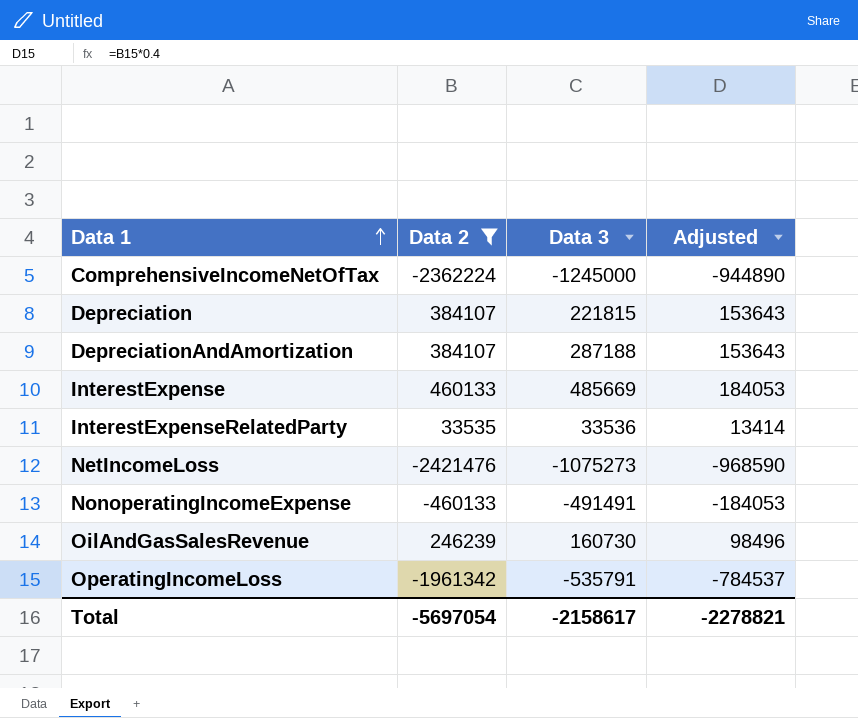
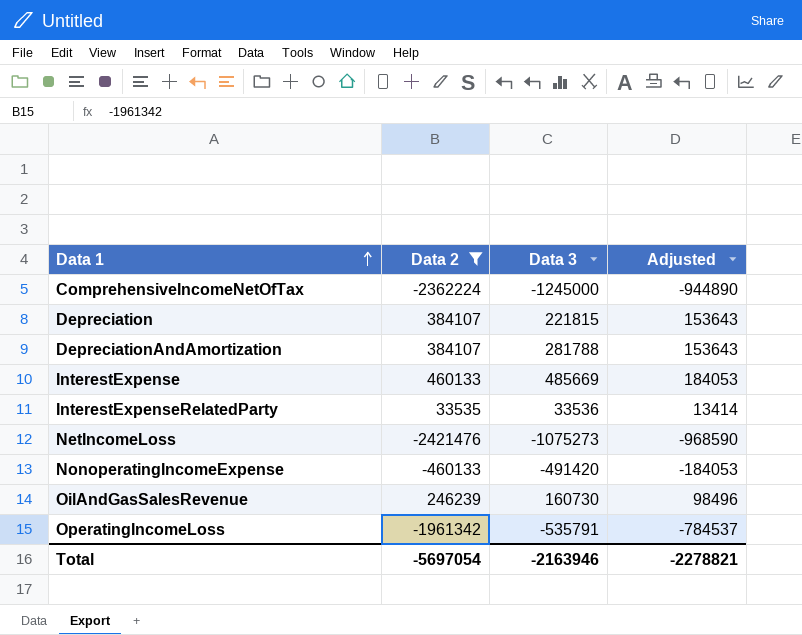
DepreciationAndAmortization | Data 3: 287188 -> 281788
NonoperatingIncomeExpense | Data 3: -491491 -> -491420
Total | Data 3: -2158617 -> -2163946

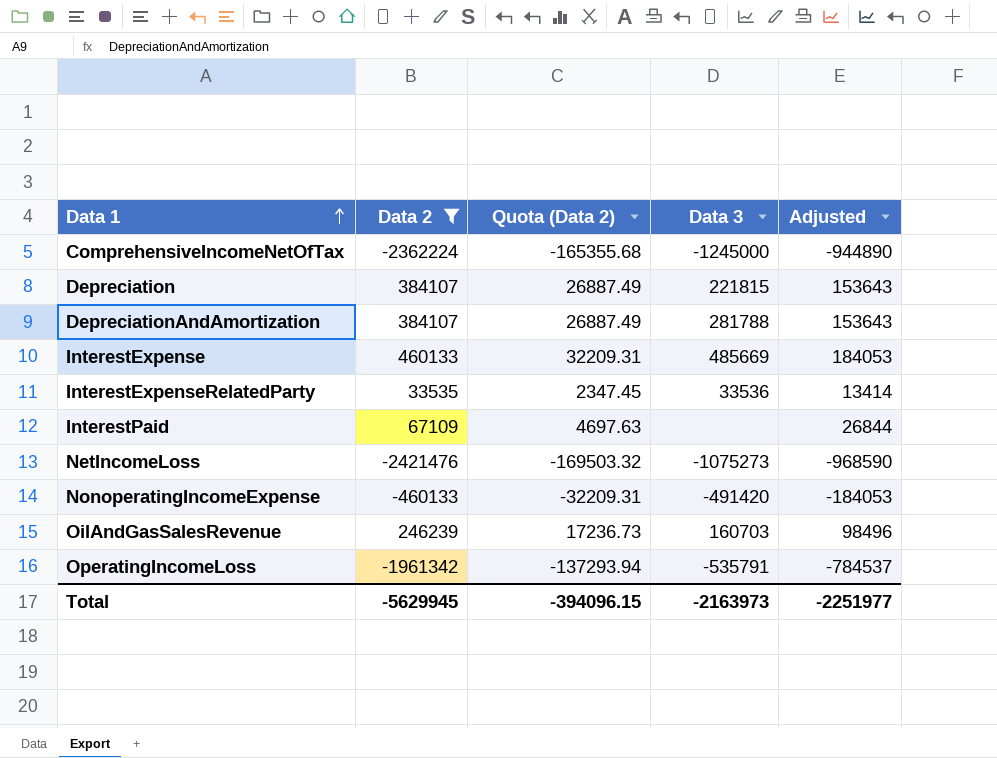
column Quota (Data 2) | formula: none -> [Data 2] * 0.07
row InterestPaid: none -> 67109 | 4697.63 | none | 26844
OilAndGasSalesRevenue | Data 3: 160730 -> 160703
Total | Data 2: -5697054 -> -5629945
Total | Data 3: -2163946 -> -2163973
Total | Adjusted: -2278821 -> -2251977

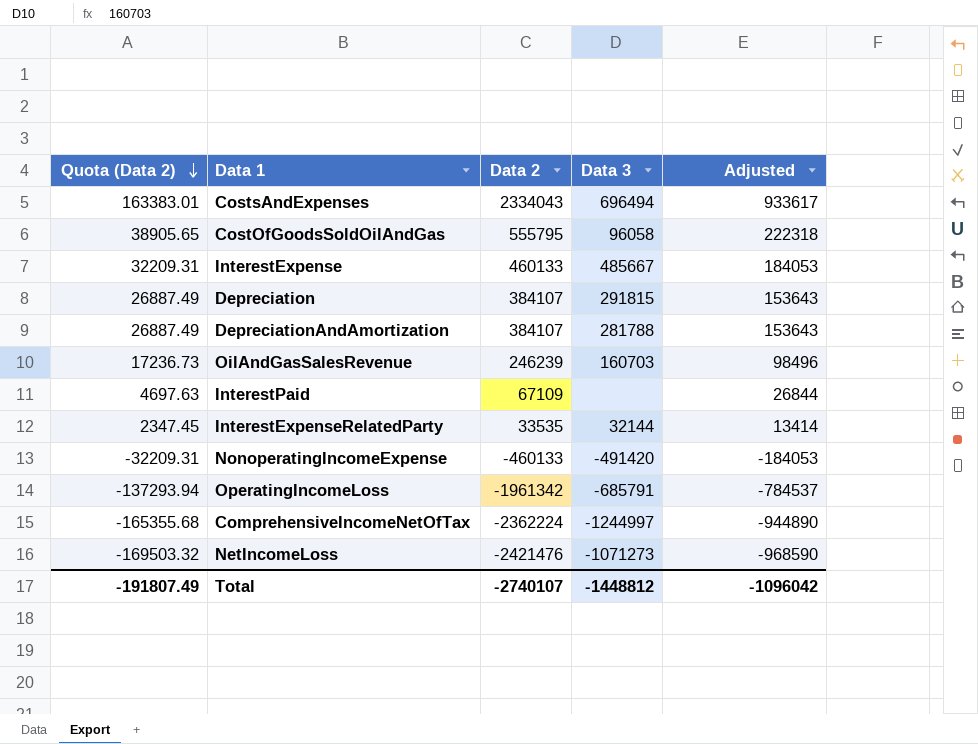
filter: Data 2 <= 460133 -> none
row order: Data 1 ascending -> Quota (Data 2) descending
column Quota (Data 2) | position: 3 -> 1
InterestExpense | Data 3: 485669 -> 485667
Depreciation | Data 3: 221815 -> 291815
InterestExpenseRelatedParty | Data 3: 33536 -> 32144
OperatingIncomeLoss | Data 3: -535791 -> -685791
ComprehensiveIncomeNetOfTax | Data 3: -1245000 -> -1244997
NetIncomeLoss | Data 3: -1075273 -> -1071273
Total | Quota (Data 2): -394096.15 -> -191807.49
Total | Data 2: -5629945 -> -2740107
Total | Data 3: -2163973 -> -1448812
Total | Adjusted: -2251977 -> -1096042

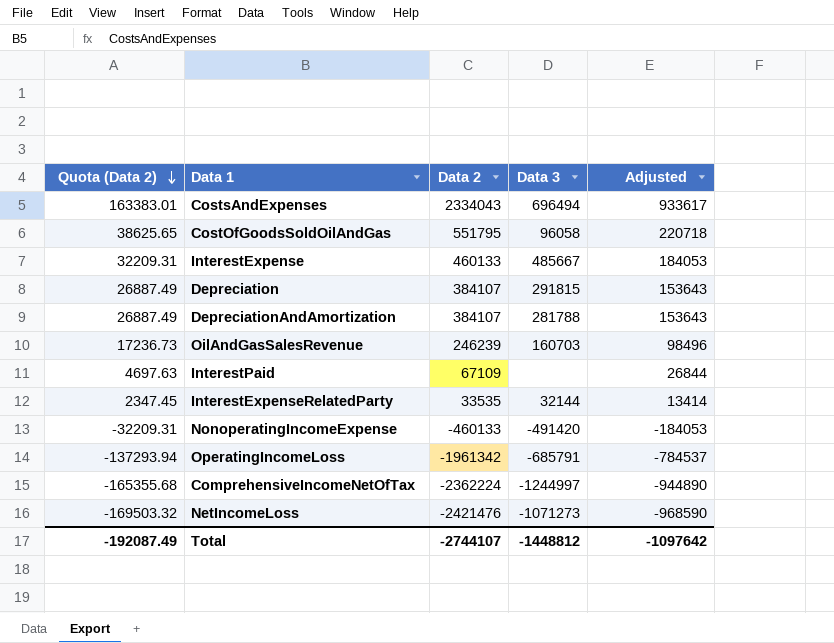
CostOfGoodsSoldOilAndGas | Quota (Data 2): 38905.65 -> 38625.65
CostOfGoodsSoldOilAndGas | Data 2: 555795 -> 551795
CostOfGoodsSoldOilAndGas | Adjusted: 222318 -> 220718
Total | Quota (Data 2): -191807.49 -> -192087.49
Total | Data 2: -2740107 -> -2744107
Total | Adjusted: -1096042 -> -1097642

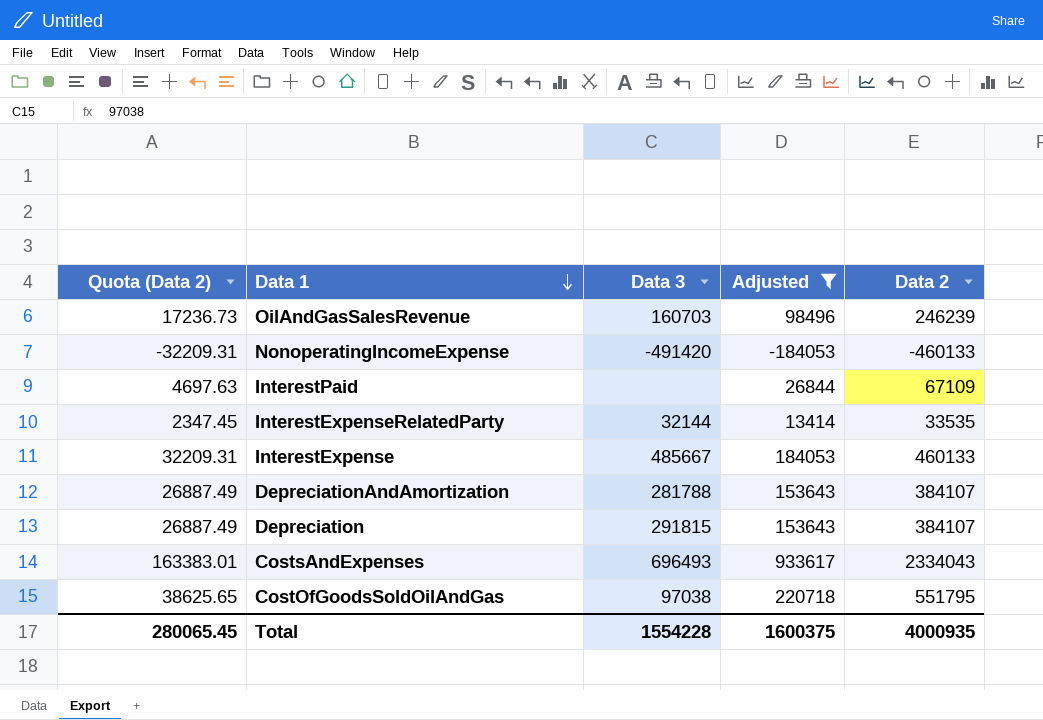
filter: none -> Adjusted >= -184053
row order: Quota (Data 2) descending -> Data 1 descending
column Data 2 | position: 3 -> 5
CostsAndExpenses | Data 3: 696494 -> 696493
CostOfGoodsSoldOilAndGas | Data 3: 96058 -> 97038
Total | Quota (Data 2): -192087.49 -> 280065.45
Total | Data 3: -1448812 -> 1554228
Total | Adjusted: -1097642 -> 1600375
Total | Data 2: -2744107 -> 4000935

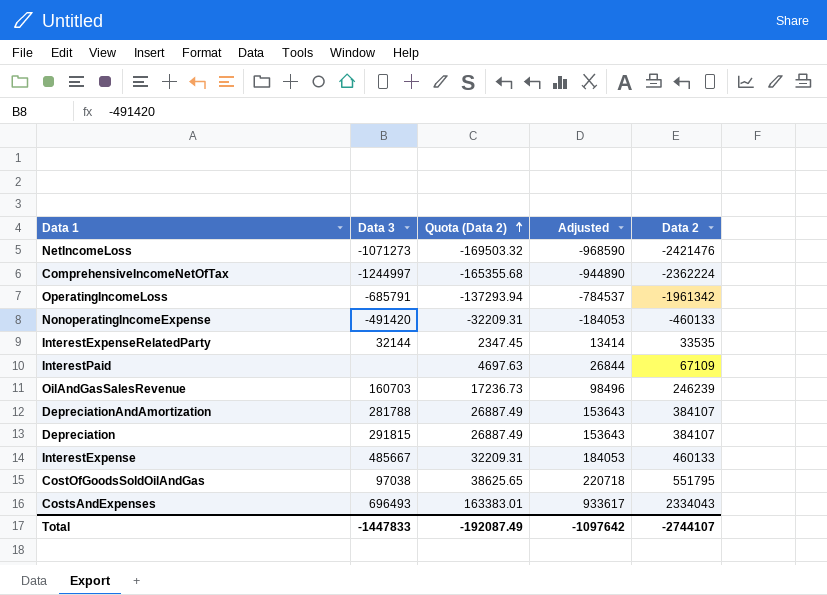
filter: Adjusted >= -184053 -> none
row order: Data 1 descending -> Quota (Data 2) ascending
column Quota (Data 2) | position: 1 -> 3
Total | Data 3: 1554228 -> -1447833
Total | Quota (Data 2): 280065.45 -> -192087.49
Total | Adjusted: 1600375 -> -1097642
Total | Data 2: 4000935 -> -2744107

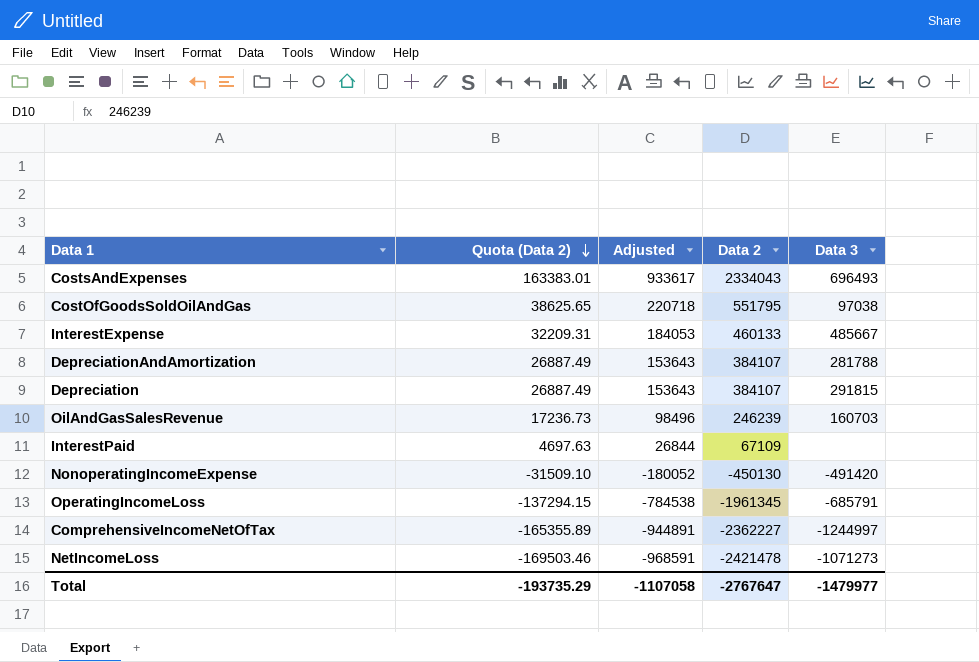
row order: Quota (Data 2) ascending -> Quota (Data 2) descending
column Data 3 | position: 2 -> 5
row InterestExpenseRelatedParty: 32144 | 2347.45 | 13414 | 33535 -> none
NonoperatingIncomeExpense | Quota (Data 2): -32209.31 -> -31509.10
NonoperatingIncomeExpense | Adjusted: -184053 -> -180052
NonoperatingIncomeExpense | Data 2: -460133 -> -450130
OperatingIncomeLoss | Quota (Data 2): -137293.94 -> -137294.15
OperatingIncomeLoss | Adjusted: -784537 -> -784538
OperatingIncomeLoss | Data 2: -1961342 -> -1961345
ComprehensiveIncomeNetOfTax | Quota (Data 2): -165355.68 -> -165355.89
ComprehensiveIncomeNetOfTax | Adjusted: -944890 -> -944891
ComprehensiveIncomeNetOfTax | Data 2: -2362224 -> -2362227
NetIncomeLoss | Quota (Data 2): -169503.32 -> -169503.46
NetIncomeLoss | Adjusted: -968590 -> -968591
NetIncomeLoss | Data 2: -2421476 -> -2421478
Total | Quota (Data 2): -192087.49 -> -193735.29
Total | Adjusted: -1097642 -> -1107058
Total | Data 2: -2744107 -> -2767647
Total | Data 3: -1447833 -> -1479977

